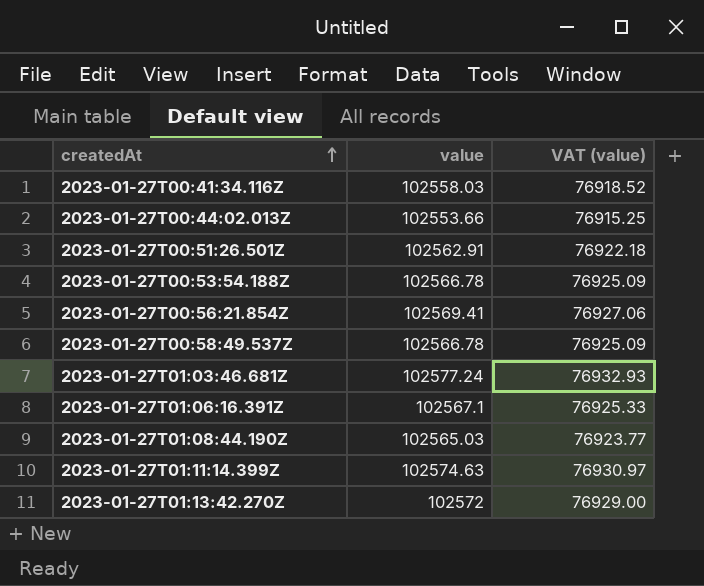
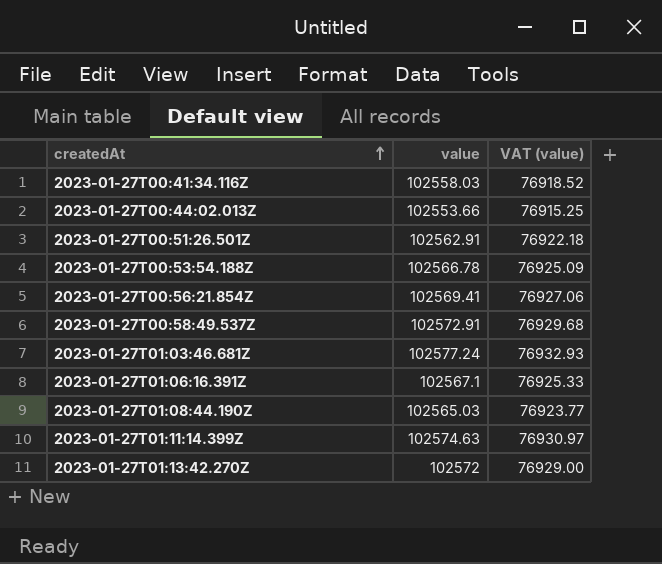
2023-01-27T00:58:49.537Z | value: 102566.78 -> 102572.91
2023-01-27T00:58:49.537Z | VAT (value): 76925.09 -> 76929.68

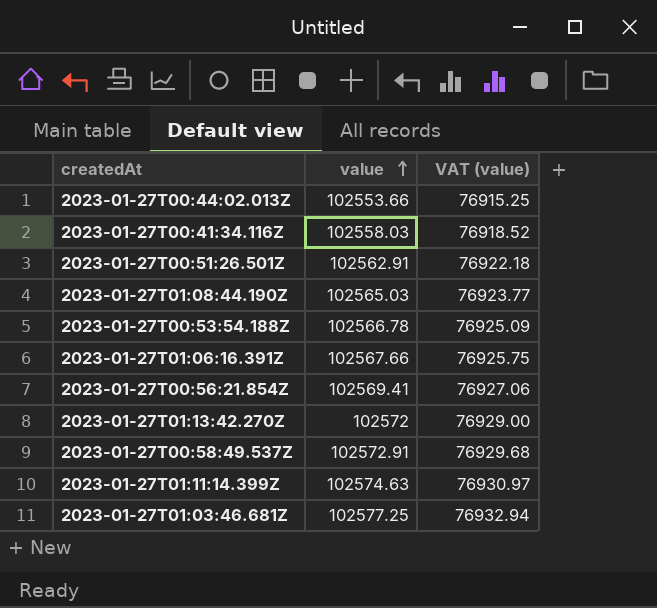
row order: createdAt ascending -> value ascending
2023-01-27T01:06:16.391Z | value: 102567.1 -> 102567.66
2023-01-27T01:06:16.391Z | VAT (value): 76925.33 -> 76925.75
2023-01-27T01:03:46.681Z | value: 102577.24 -> 102577.25
2023-01-27T01:03:46.681Z | VAT (value): 76932.93 -> 76932.94

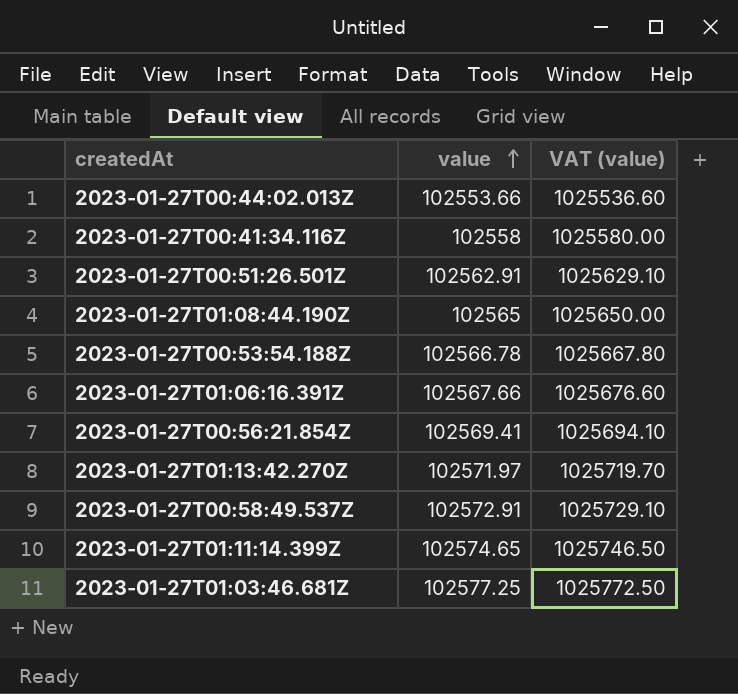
column VAT (value) | formula: [value] * 0.75 -> [value] * 10
2023-01-27T00:41:34.116Z | value: 102558.03 -> 102558
2023-01-27T01:08:44.190Z | value: 102565.03 -> 102565
2023-01-27T01:13:42.270Z | value: 102572 -> 102571.97
2023-01-27T01:11:14.399Z | value: 102574.63 -> 102574.65

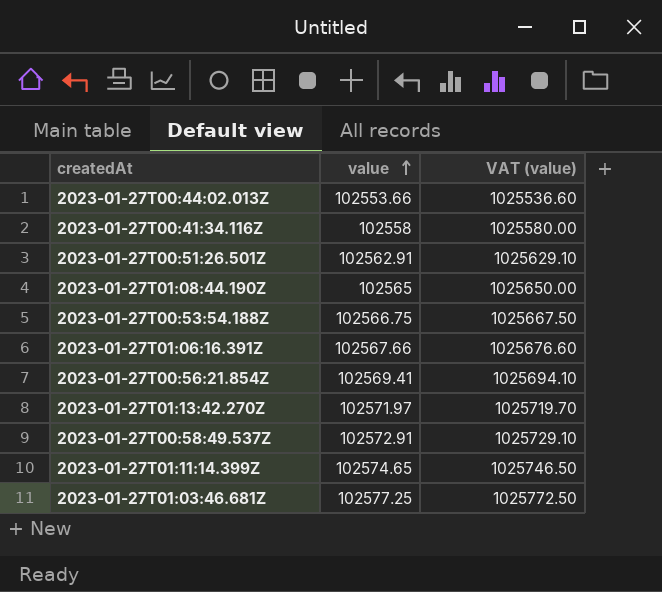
2023-01-27T00:53:54.188Z | value: 102566.78 -> 102566.75
2023-01-27T00:53:54.188Z | VAT (value): 1025667.80 -> 1025667.50

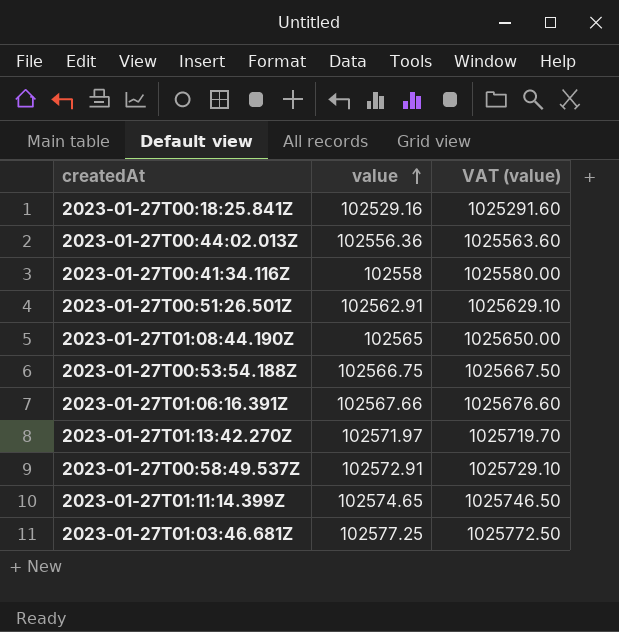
row 2023-01-27T00:56:21.854Z: 102569.41 | 1025694.10 -> none
row 2023-01-27T00:18:25.841Z: none -> 102529.16 | 1025291.60
2023-01-27T00:44:02.013Z | value: 102553.66 -> 102556.36
2023-01-27T00:44:02.013Z | VAT (value): 1025536.60 -> 1025563.60

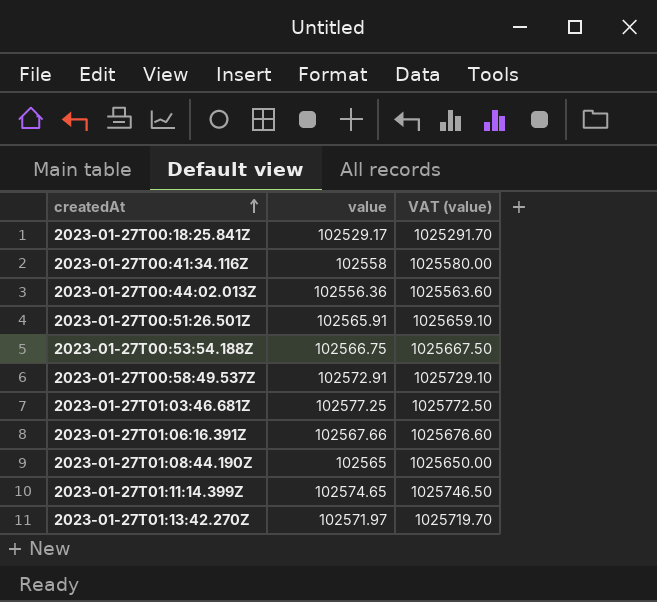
row order: value ascending -> createdAt ascending
2023-01-27T00:18:25.841Z | value: 102529.16 -> 102529.17
2023-01-27T00:18:25.841Z | VAT (value): 1025291.60 -> 1025291.70
2023-01-27T00:51:26.501Z | value: 102562.91 -> 102565.91
2023-01-27T00:51:26.501Z | VAT (value): 1025629.10 -> 1025659.10

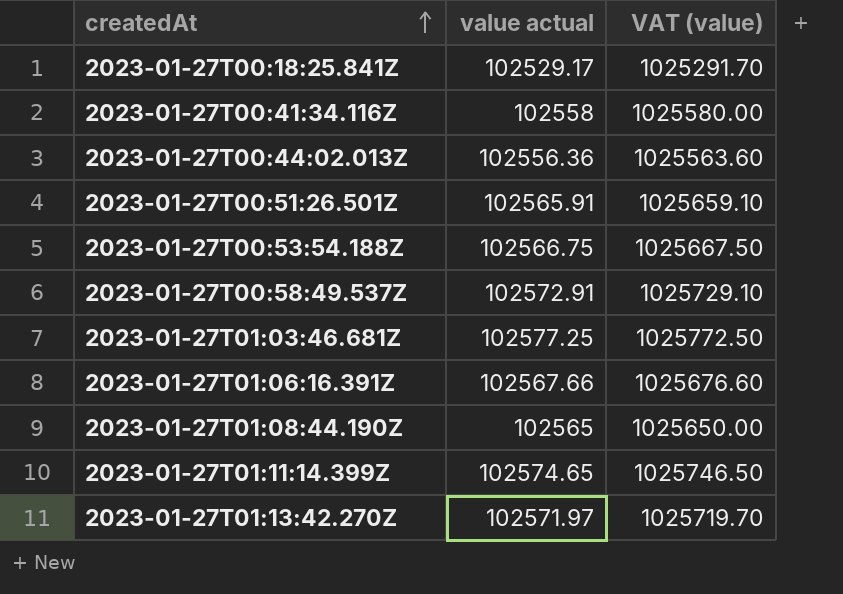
column name: value -> value actual

